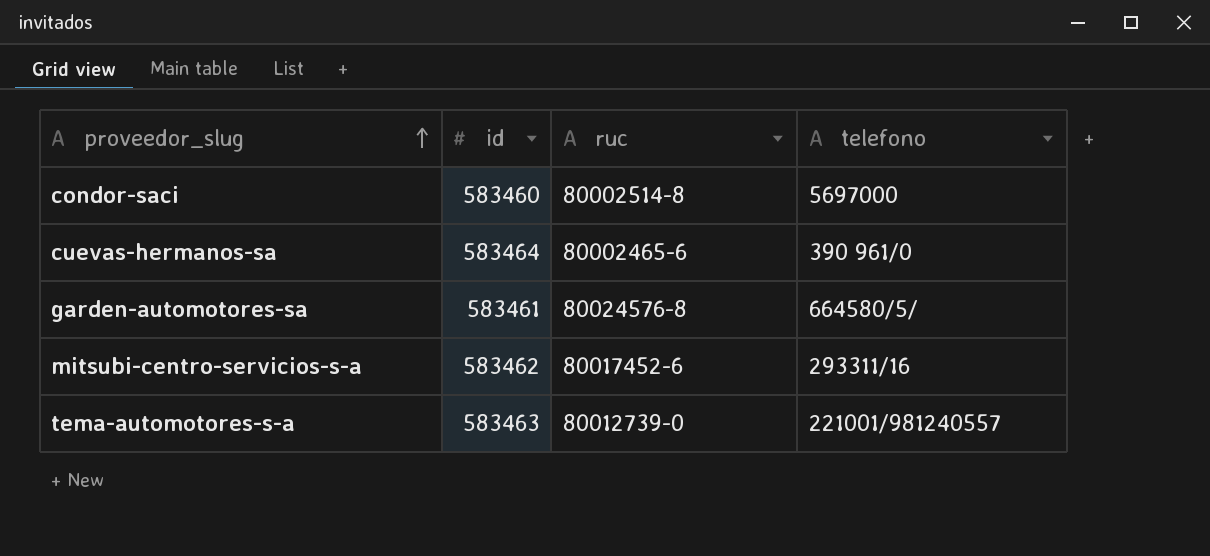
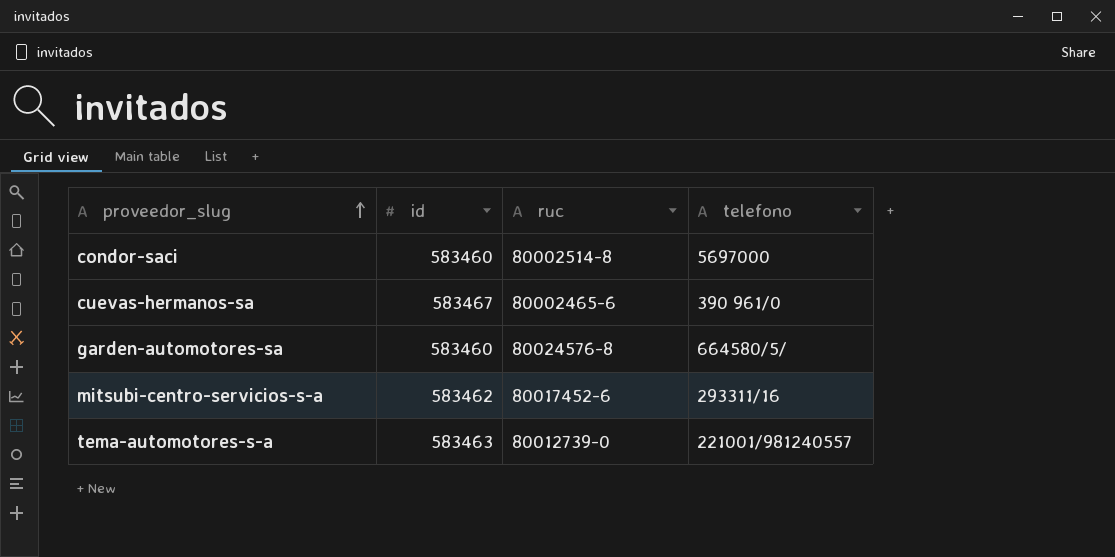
cuevas-hermanos-sa | id: 583464 -> 583467
garden-automotores-sa | id: 583461 -> 583460

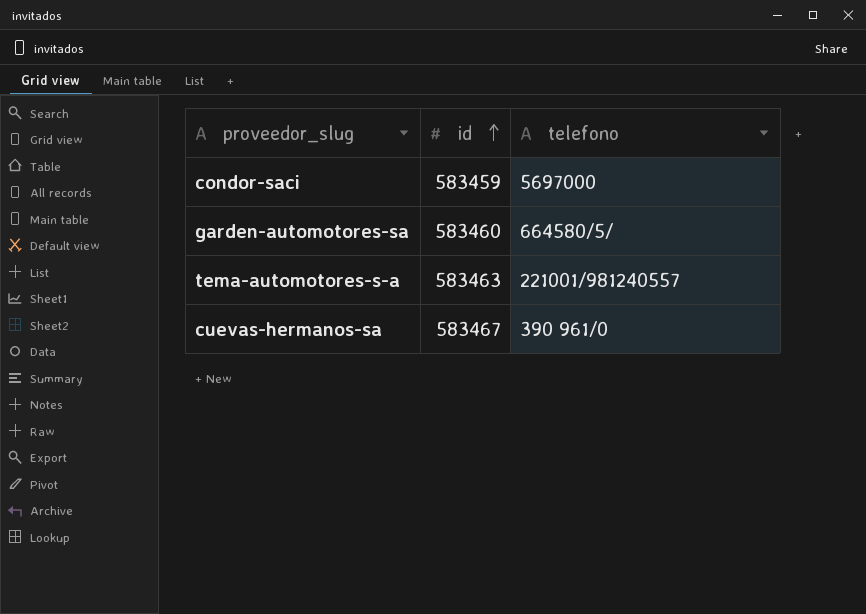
row order: proveedor_slug ascending -> id ascending
column ruc | position: 3 -> none
row mitsubi-centro-servicios-s-a: 583462 | 80017452-6 | 293311/16 -> none
condor-saci | id: 583460 -> 583459

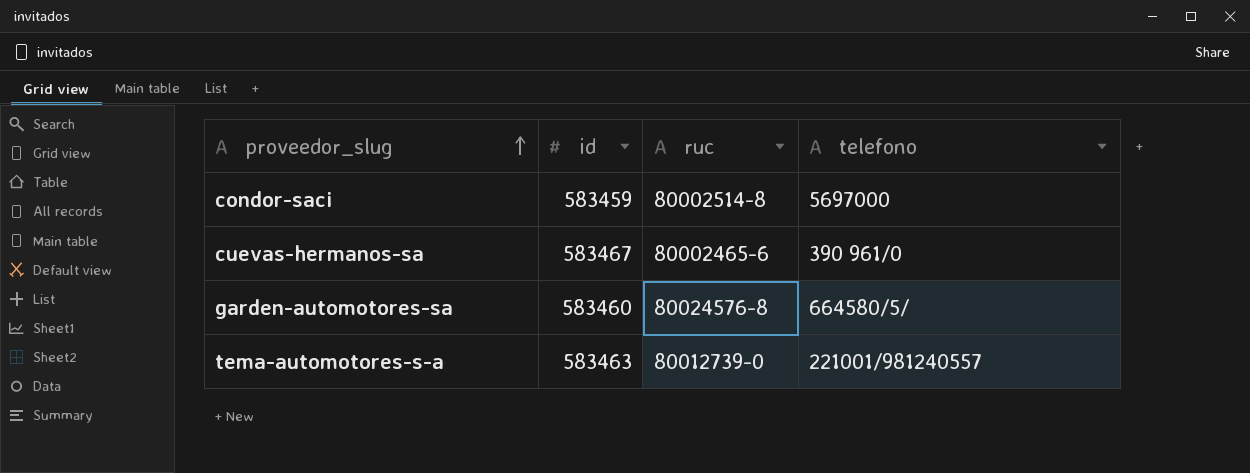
row order: id ascending -> proveedor_slug ascending
column ruc | position: none -> 3

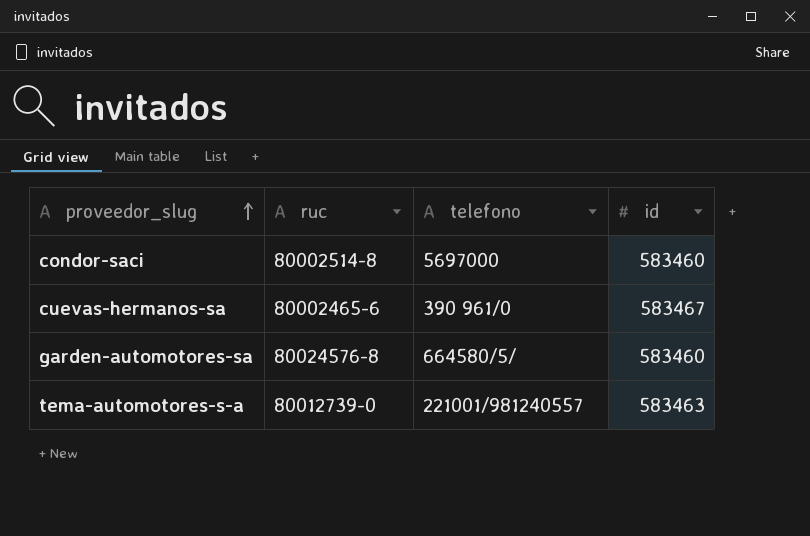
column id | position: 2 -> 4
condor-saci | id: 583459 -> 583460

